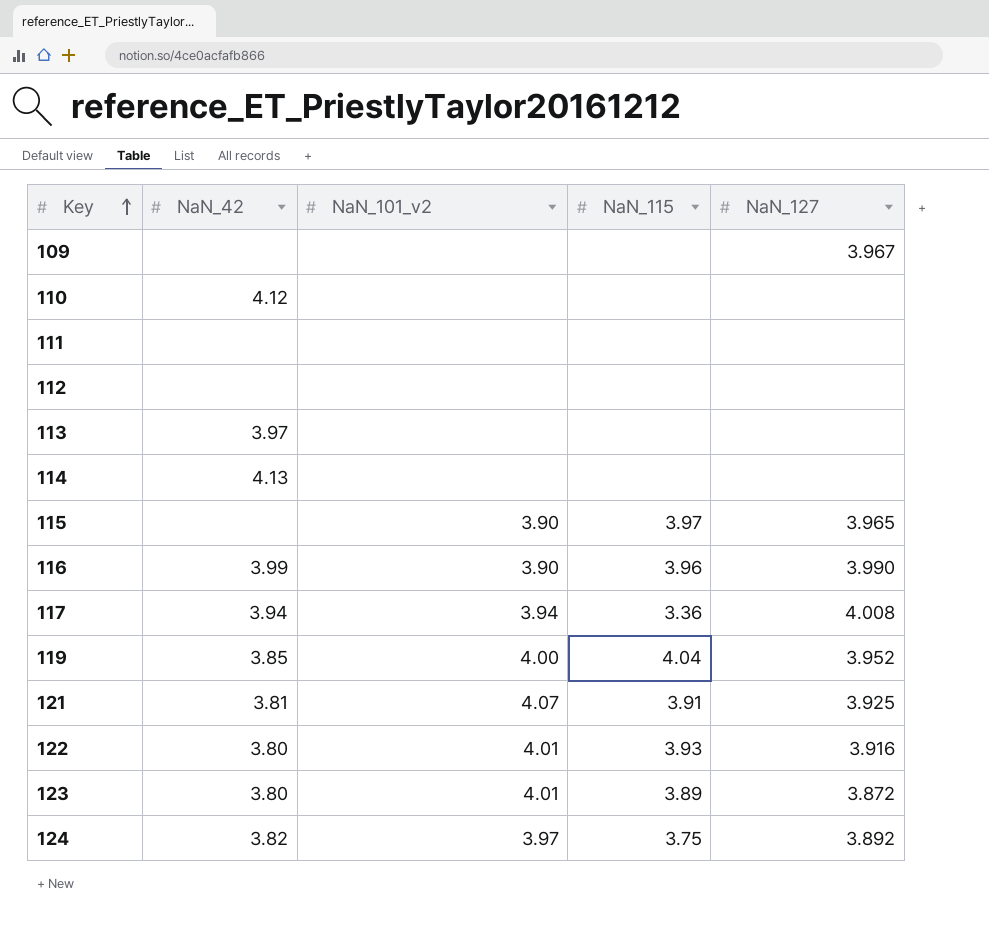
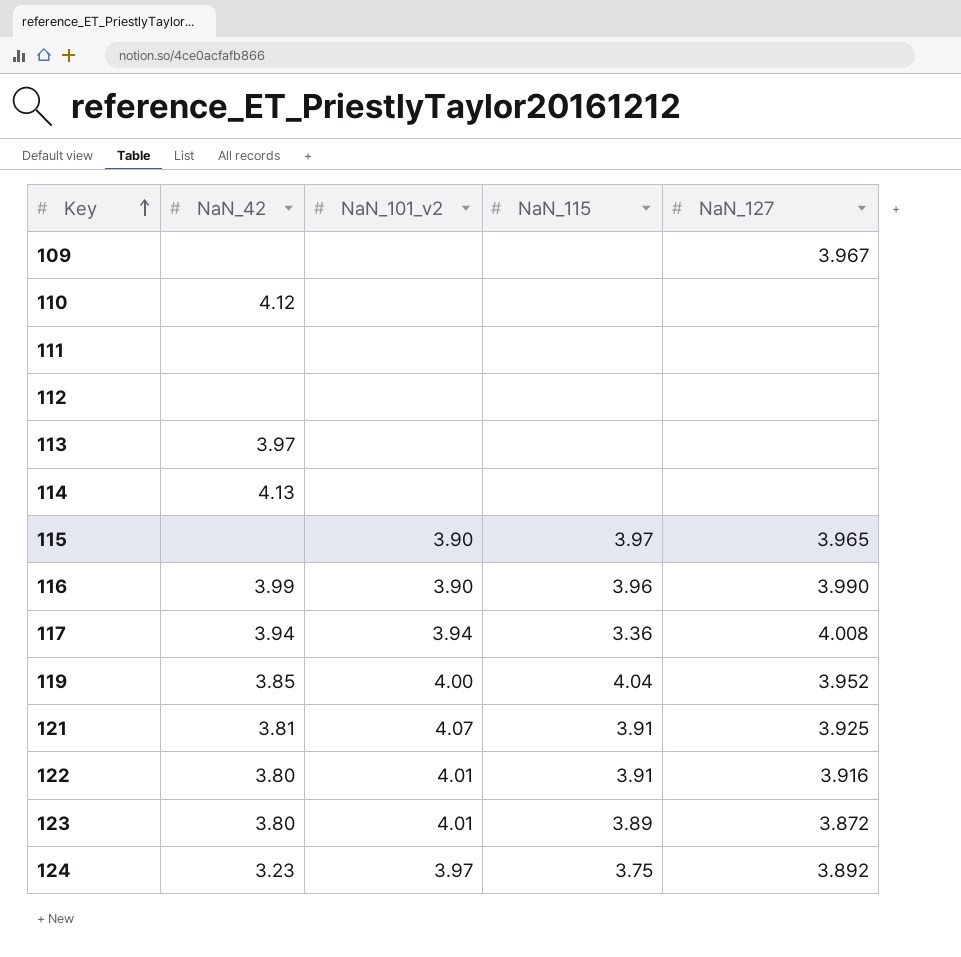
122 | NaN_115: 3.93 -> 3.91
124 | NaN_42: 3.82 -> 3.23

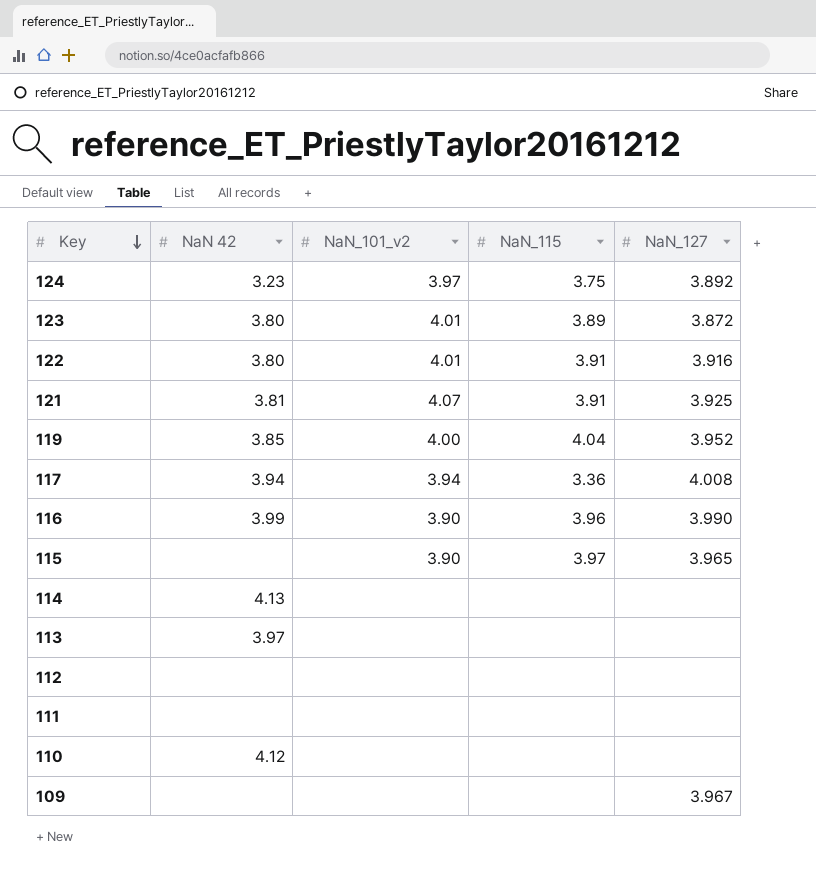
row order: Key ascending -> Key descending
column name: NaN_42 -> NaN 42

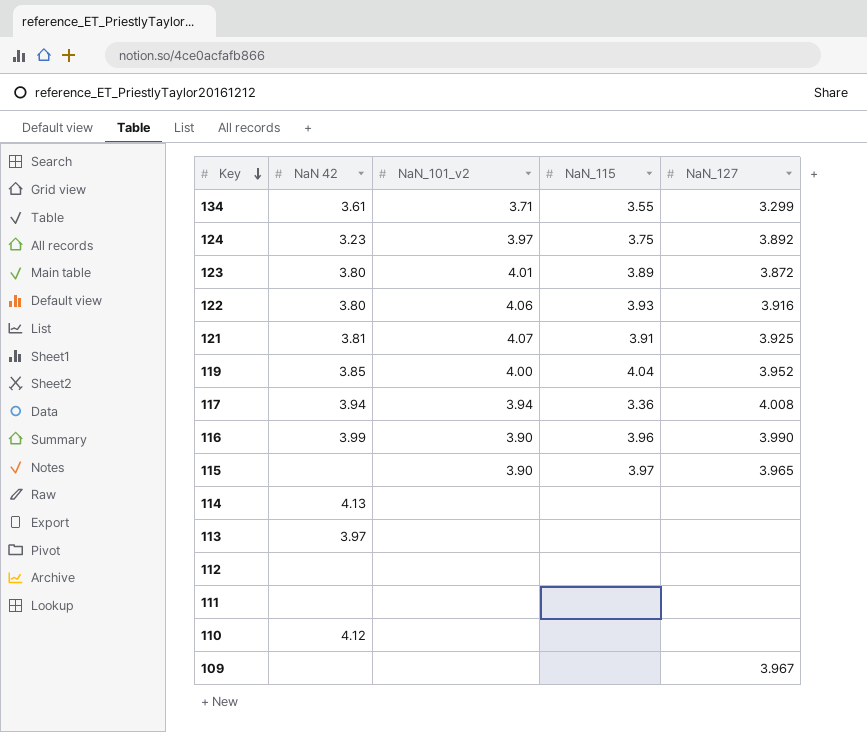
row 134: none -> 3.61 | 3.71 | 3.55 | 3.299
122 | NaN_101_v2: 4.01 -> 4.06
122 | NaN_115: 3.91 -> 3.93

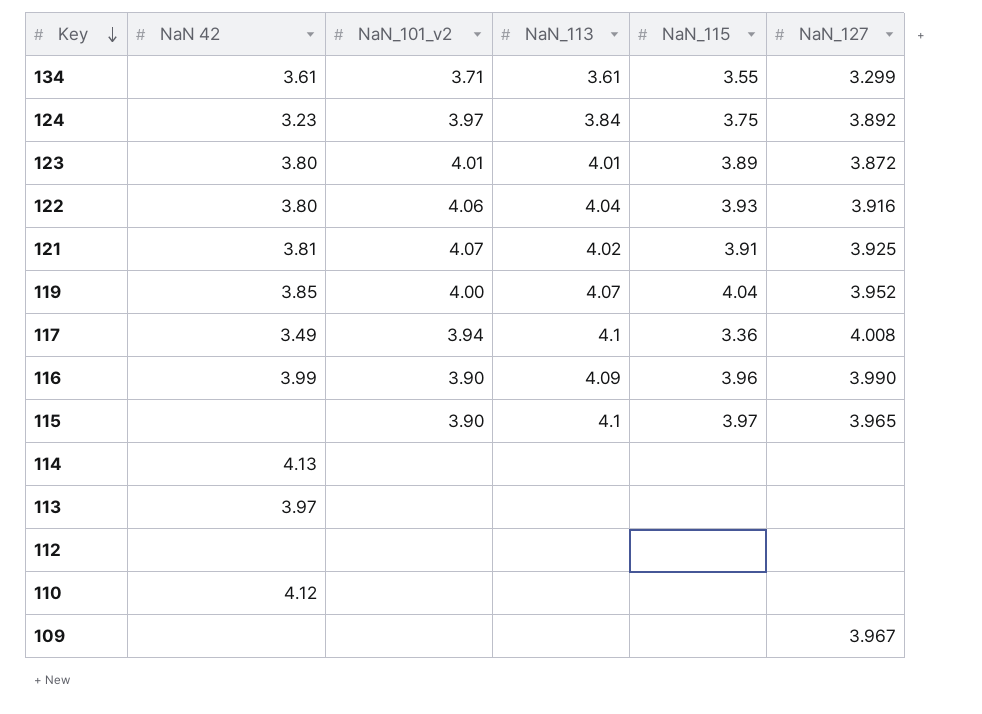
column NaN_113 | position: none -> 4
row 111: none | none | none | none -> none
117 | NaN 42: 3.94 -> 3.49

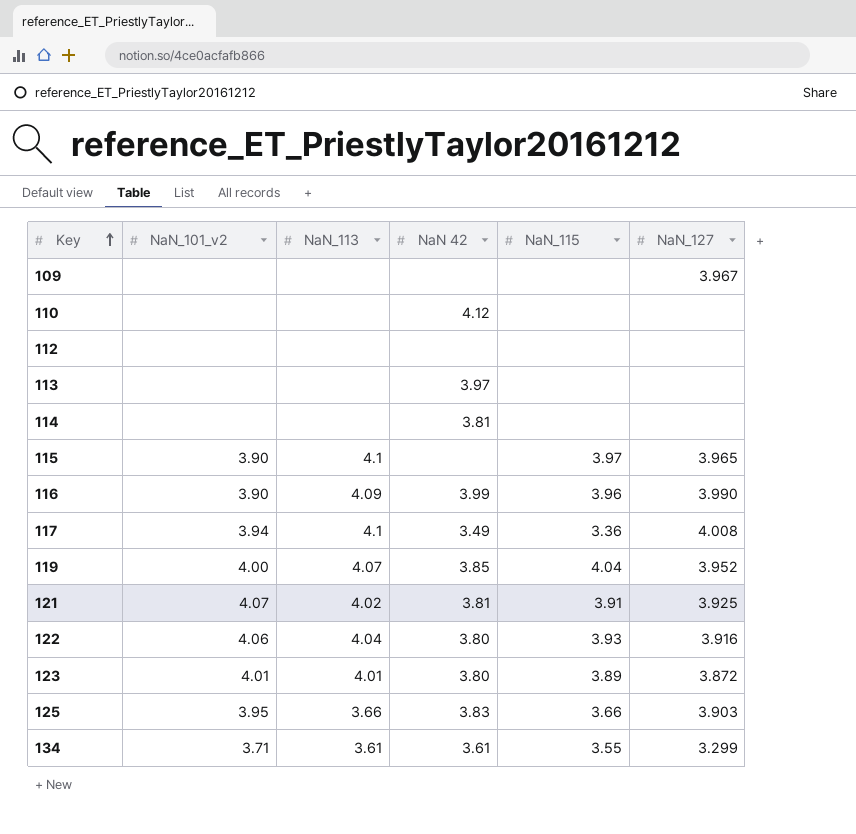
row order: Key descending -> Key ascending
column NaN 42 | position: 2 -> 4
row 124: 3.23 | 3.97 | 3.84 | 3.75 | 3.892 -> none
114 | NaN 42: 4.13 -> 3.81
row 125: none -> 3.95 | 3.66 | 3.83 | 3.66 | 3.903

